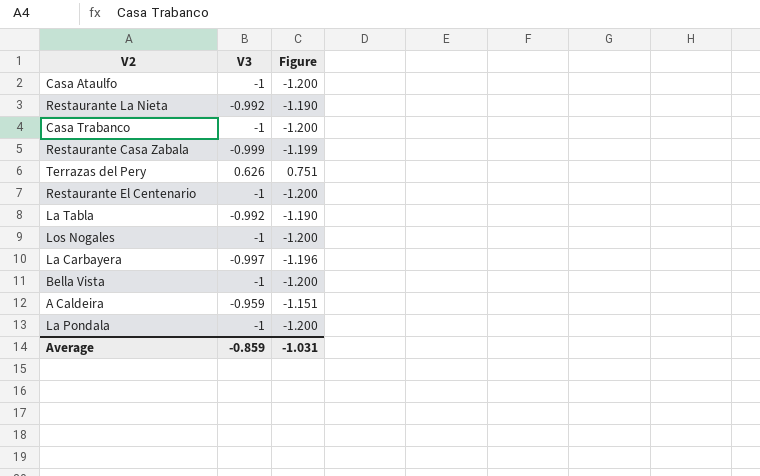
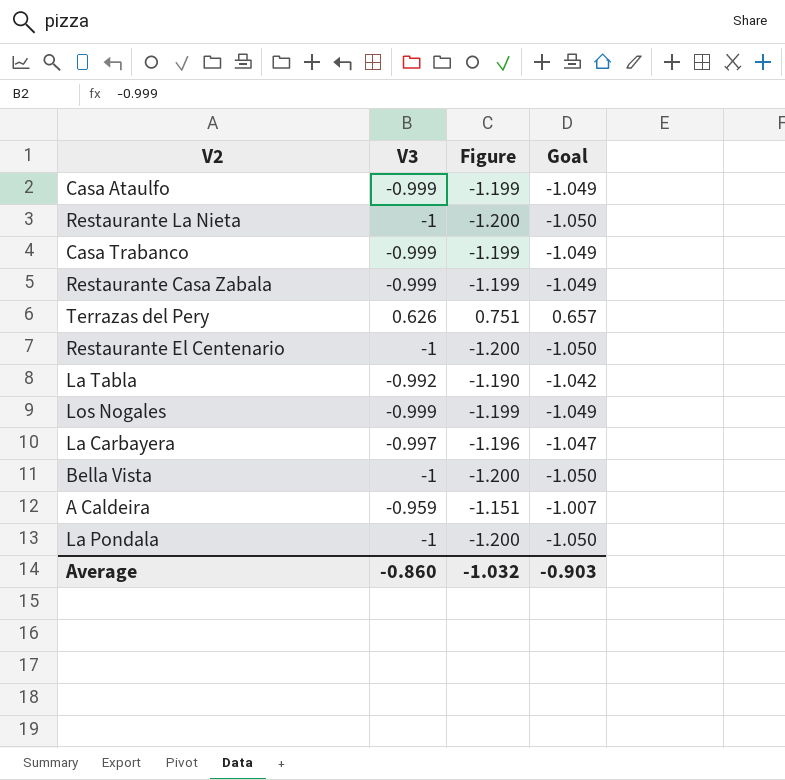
column Goal | formula: none -> [V3] * 1.05
Casa Ataulfo | V3: -1 -> -0.999
Casa Ataulfo | Figure: -1.200 -> -1.199
Restaurante La Nieta | V3: -0.992 -> -1
Restaurante La Nieta | Figure: -1.190 -> -1.200
Casa Trabanco | V3: -1 -> -0.999
Casa Trabanco | Figure: -1.200 -> -1.199
Los Nogales | V3: -1 -> -0.999
Los Nogales | Figure: -1.200 -> -1.199
Average | V3: -0.859 -> -0.860
Average | Figure: -1.031 -> -1.032

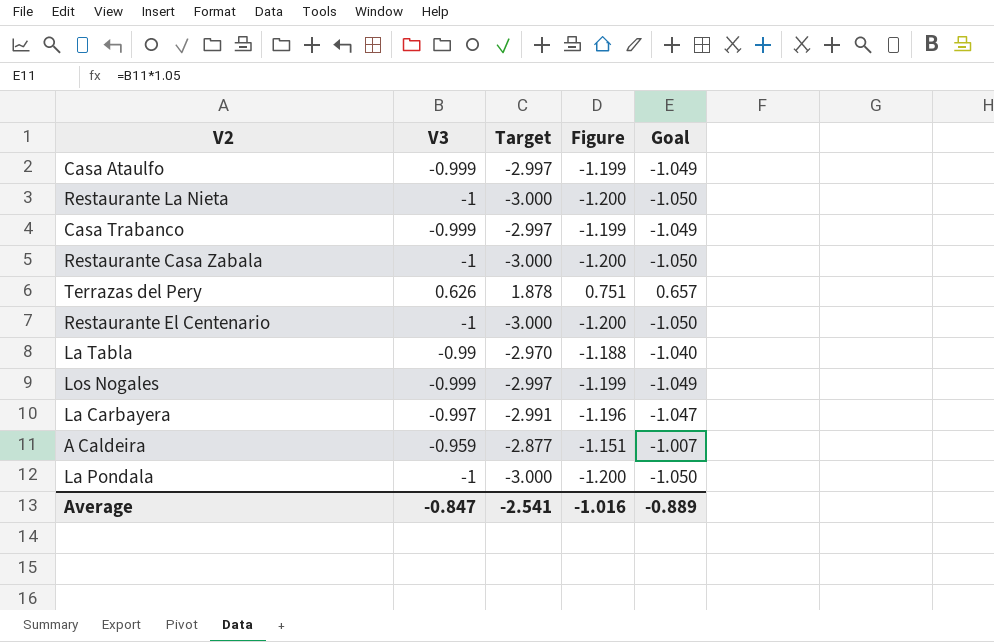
column Target | formula: none -> [V3] * 3
row Bella Vista: -1 | -1.200 | -1.050 -> none
Restaurante Casa Zabala | V3: -0.999 -> -1
Restaurante Casa Zabala | Figure: -1.199 -> -1.200
Restaurante Casa Zabala | Goal: -1.049 -> -1.050
La Tabla | V3: -0.992 -> -0.99
La Tabla | Figure: -1.190 -> -1.188
La Tabla | Goal: -1.042 -> -1.040
Average | V3: -0.860 -> -0.847
Average | Figure: -1.032 -> -1.016
Average | Goal: -0.903 -> -0.889

